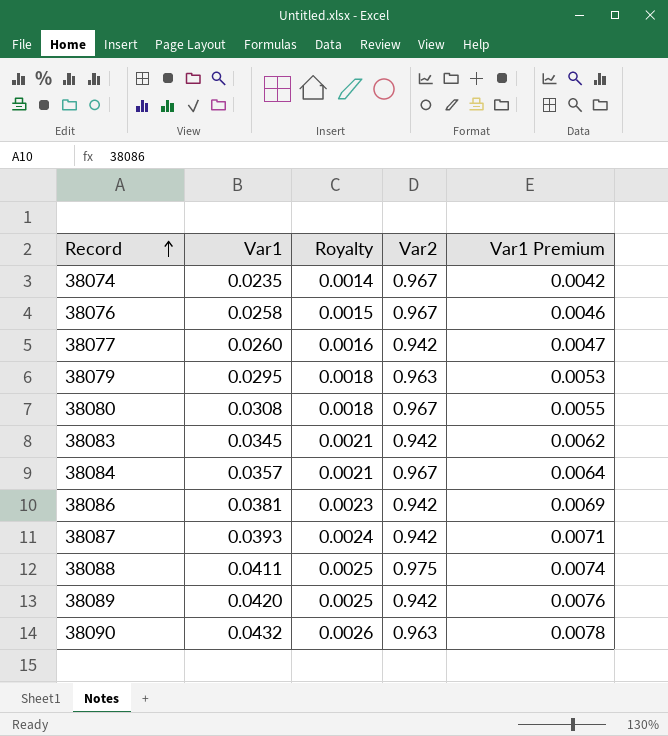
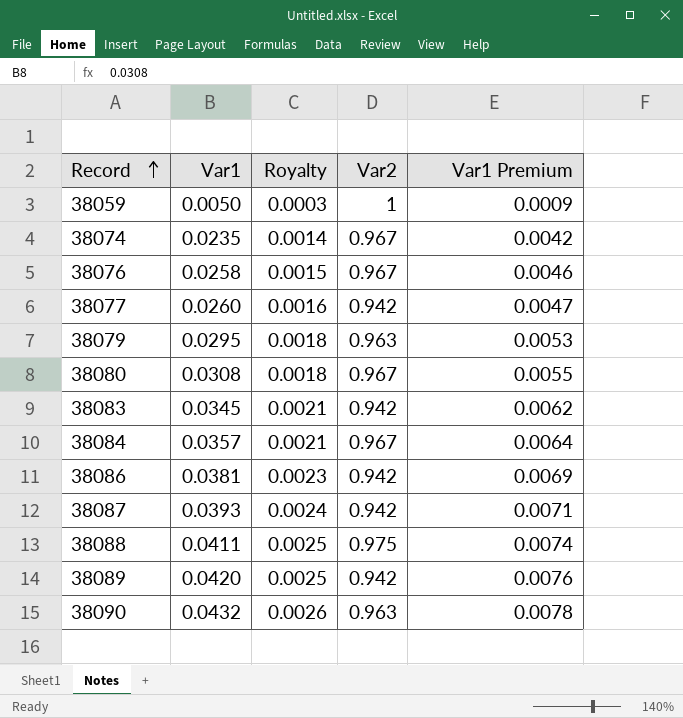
row 38059: none -> 0.0050 | 0.0003 | 1 | 0.0009

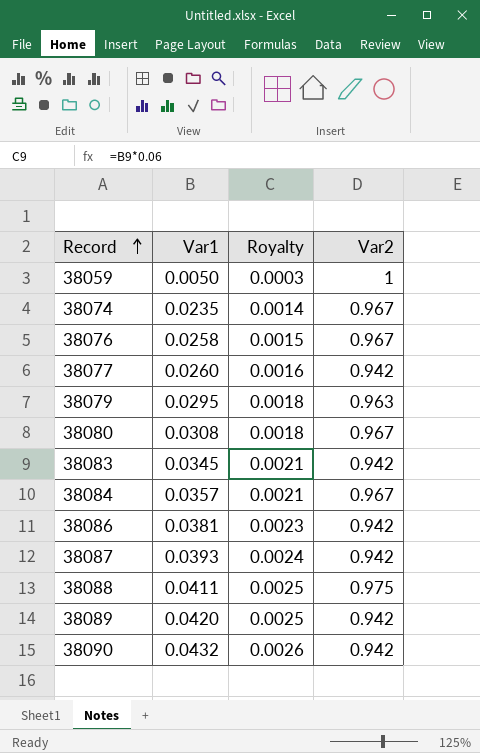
column Var1 Premium | formula: [Var1] * 0.18 -> none
38090 | Var2: 0.963 -> 0.942

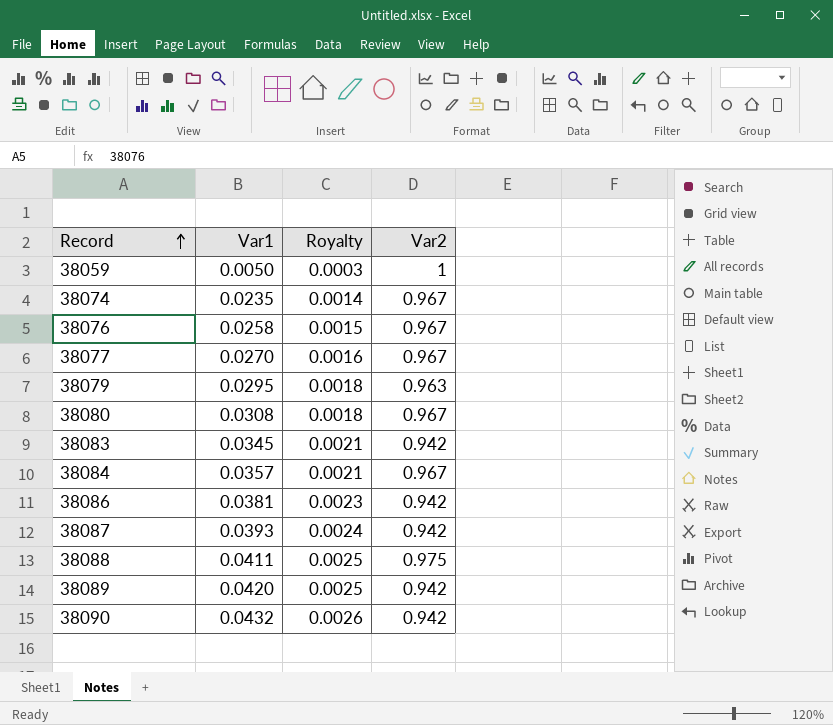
38077 | Var1: 0.0260 -> 0.0270
38077 | Var2: 0.942 -> 0.967

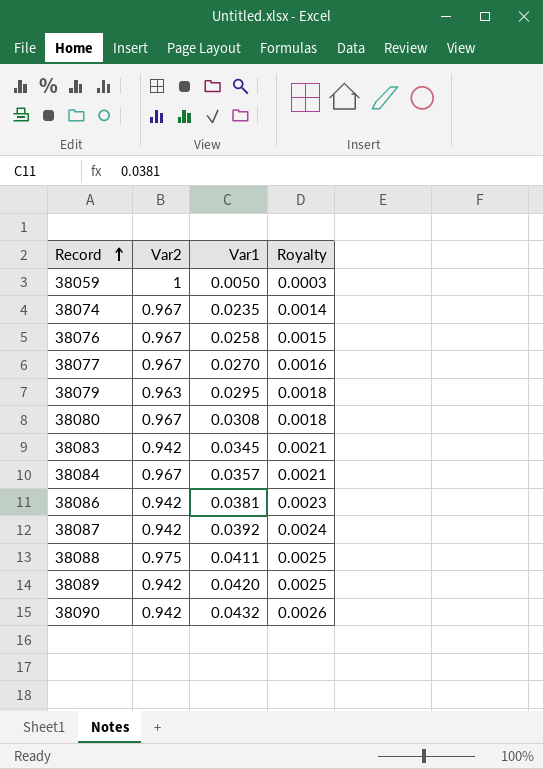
column Var2 | position: 4 -> 2
38087 | Var1: 0.0393 -> 0.0392

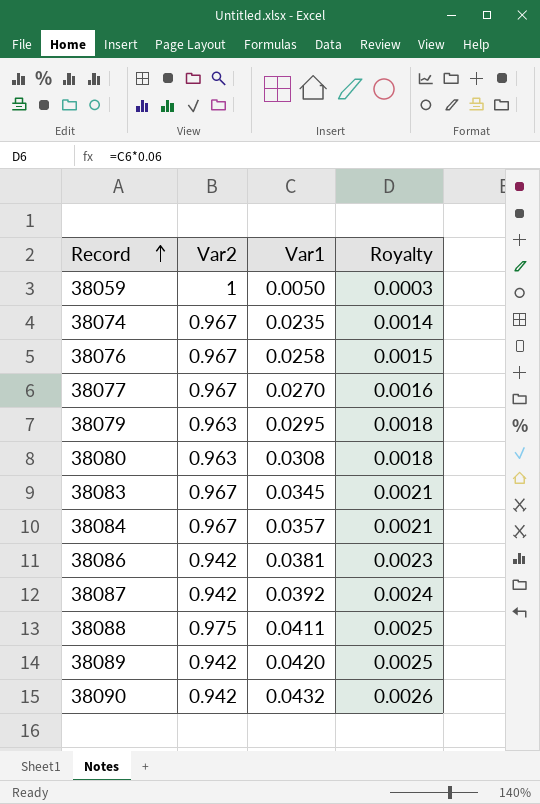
38080 | Var2: 0.967 -> 0.963
38083 | Var2: 0.942 -> 0.967

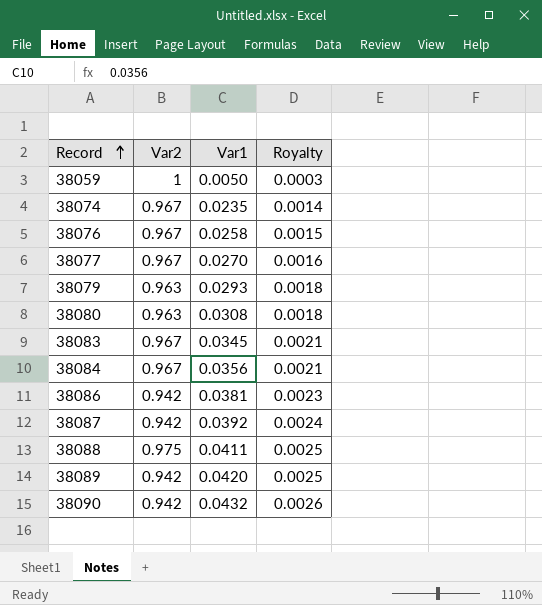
38079 | Var1: 0.0295 -> 0.0293
38084 | Var1: 0.0357 -> 0.0356

